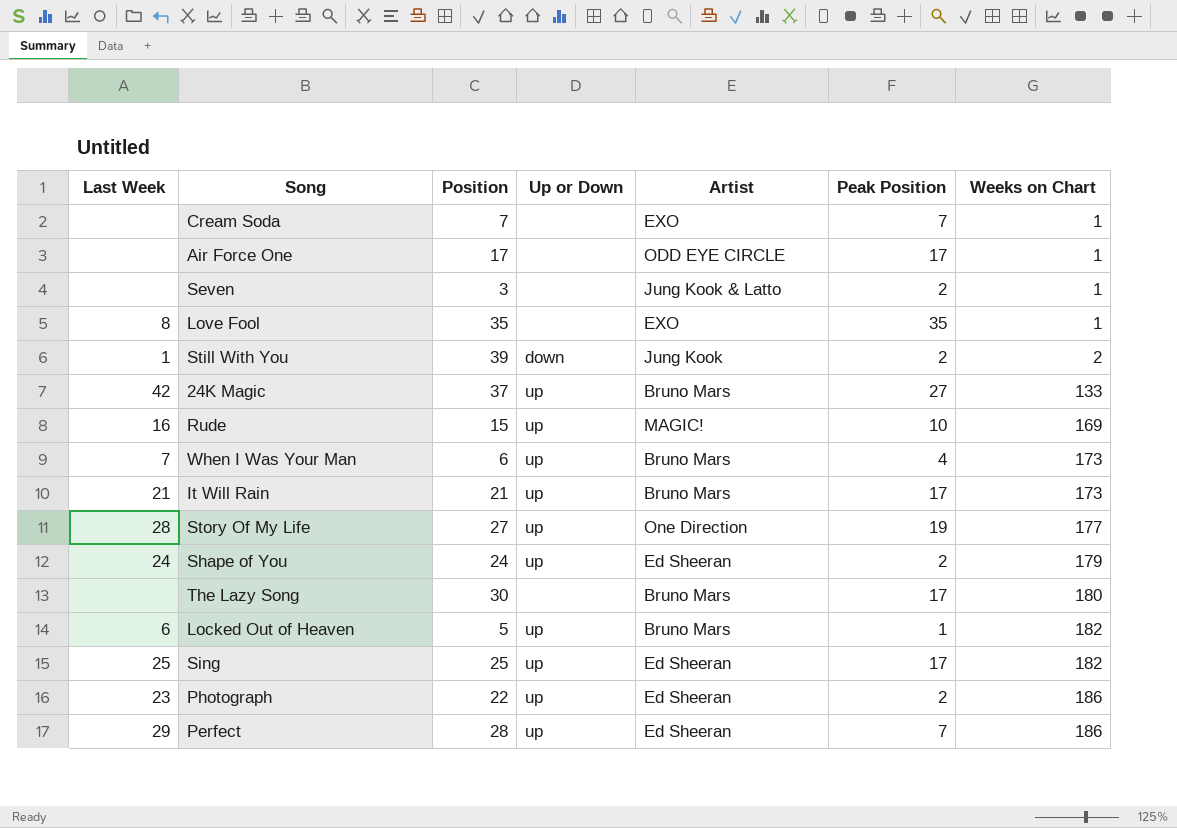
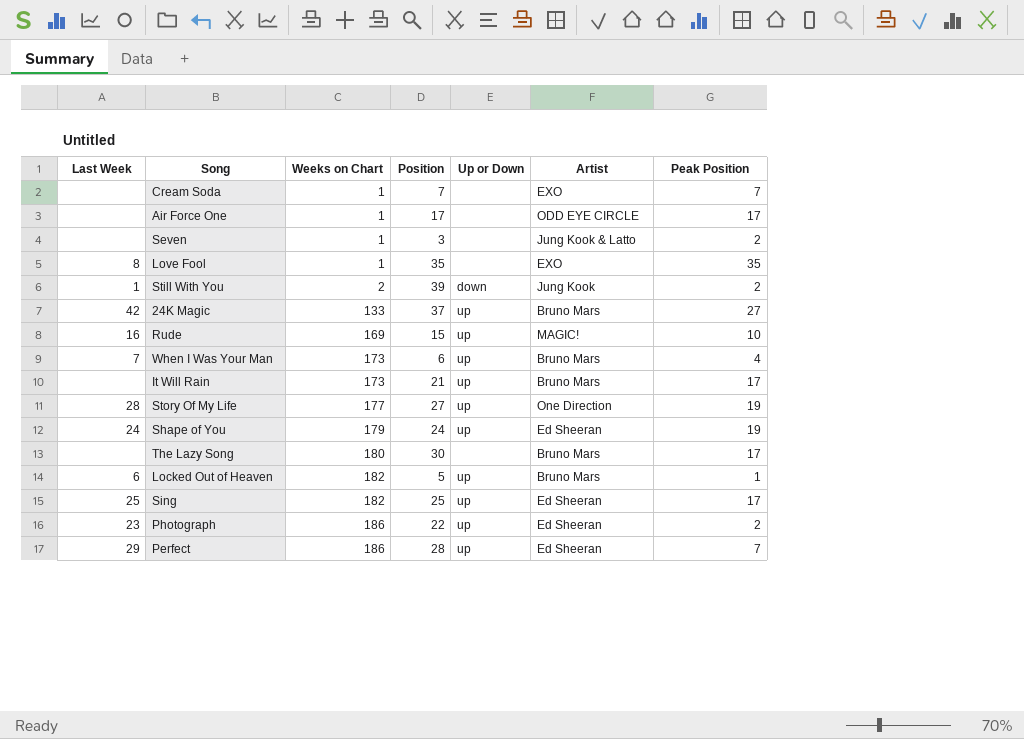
column Weeks on Chart | position: 7 -> 3
It Will Rain | Last Week: 21 -> none
Shape of You | Peak Position: 2 -> 19

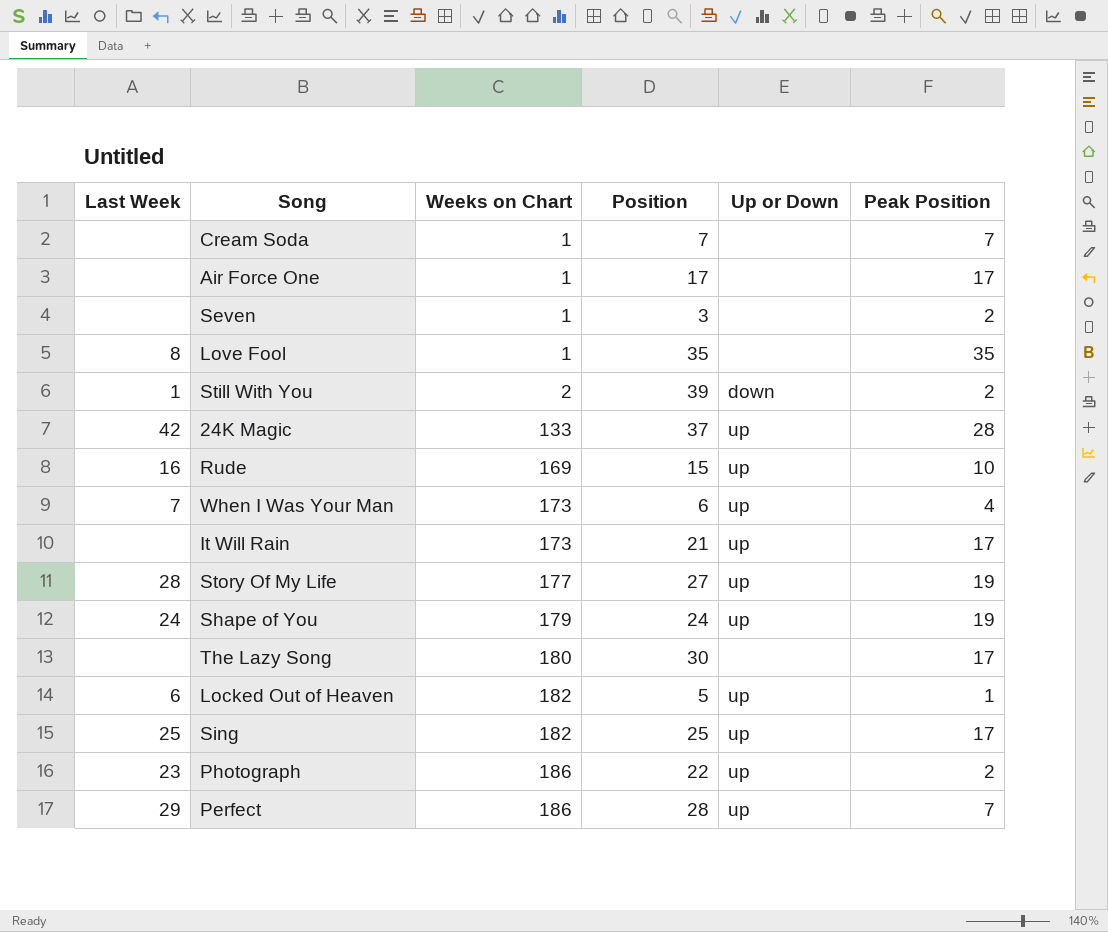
column Artist | position: 6 -> none
24K Magic | Peak Position: 27 -> 28

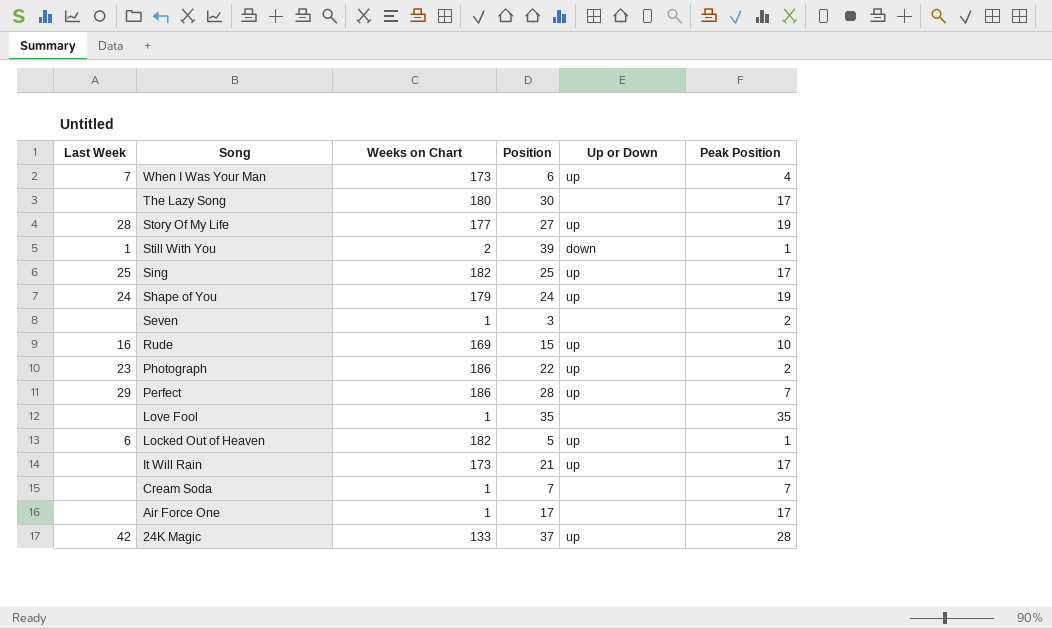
row order: Weeks on Chart ascending -> Song descending
Still With You | Peak Position: 2 -> 1
Love Fool | Last Week: 8 -> none

